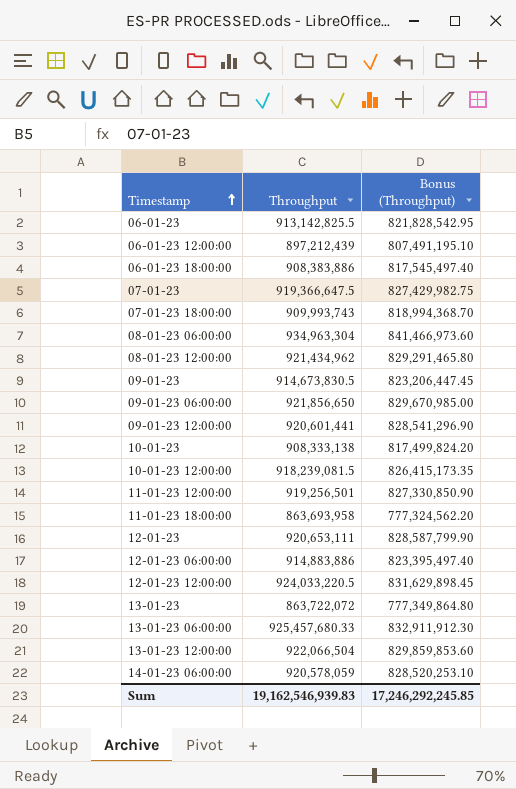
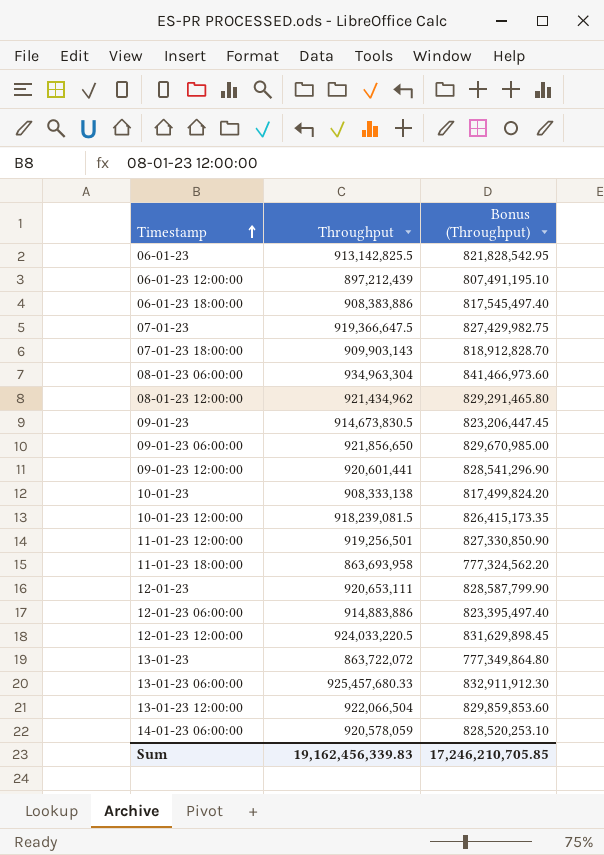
07-01-23 18:00:00 | Throughput: 909,993,743 -> 909,903,143
07-01-23 18:00:00 | Bonus (Throughput): 818,994,368.70 -> 818,912,828.70
Sum | Throughput: 19,162,546,939.83 -> 19,162,456,339.83
Sum | Bonus (Throughput): 17,246,292,245.85 -> 17,246,210,705.85

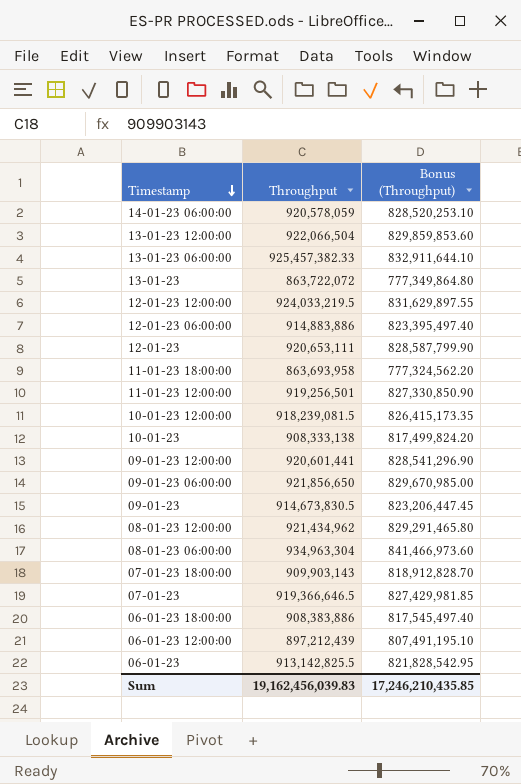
row order: Timestamp ascending -> Timestamp descending
13-01-23 06:00:00 | Throughput: 925,457,680.33 -> 925,457,382.33
13-01-23 06:00:00 | Bonus (Throughput): 832,911,912.30 -> 832,911,644.10
12-01-23 12:00:00 | Throughput: 924,033,220.5 -> 924,033,219.5
12-01-23 12:00:00 | Bonus (Throughput): 831,629,898.45 -> 831,629,897.55
07-01-23 | Throughput: 919,366,647.5 -> 919,366,646.5
07-01-23 | Bonus (Throughput): 827,429,982.75 -> 827,429,981.85
Sum | Throughput: 19,162,456,339.83 -> 19,162,456,039.83
Sum | Bonus (Throughput): 17,246,210,705.85 -> 17,246,210,435.85

